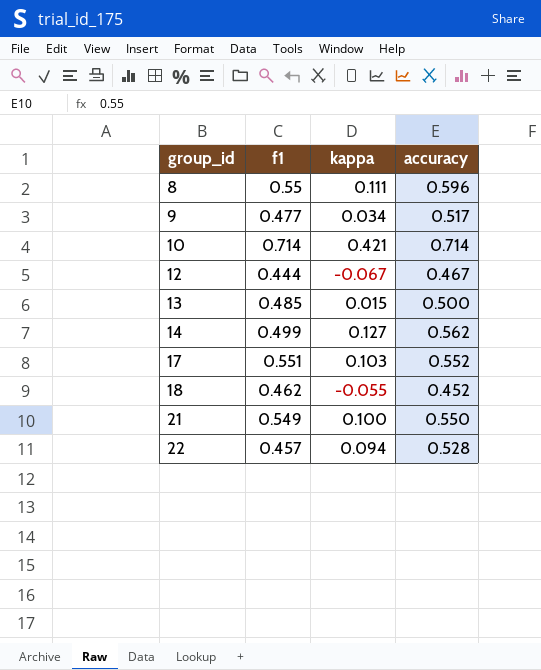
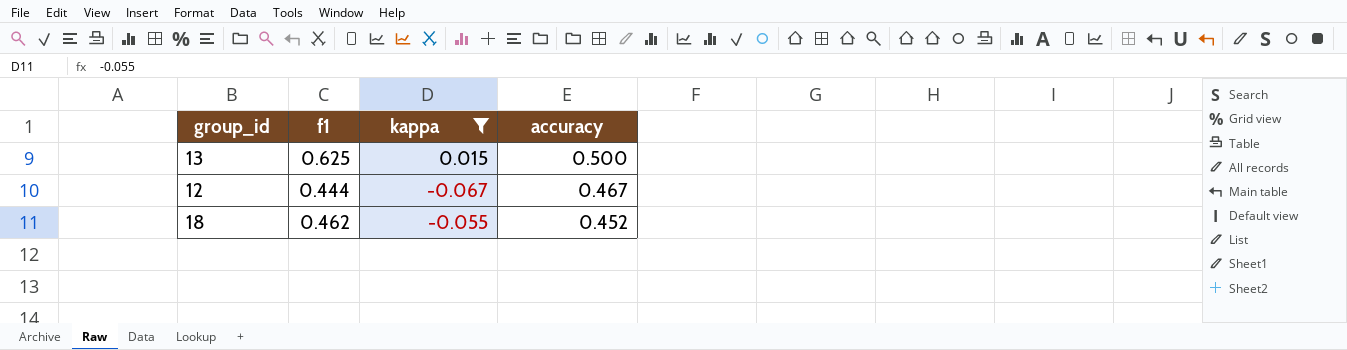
filter: none -> kappa <= 0.015
row order: group_id ascending -> accuracy descending
13 | f1: 0.485 -> 0.625

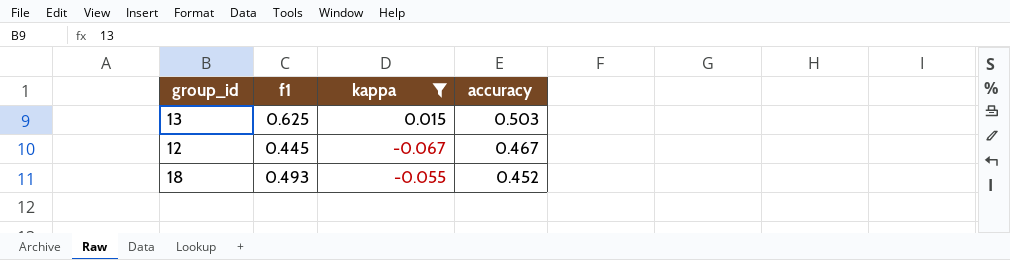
13 | accuracy: 0.500 -> 0.503
12 | f1: 0.444 -> 0.445
18 | f1: 0.462 -> 0.493

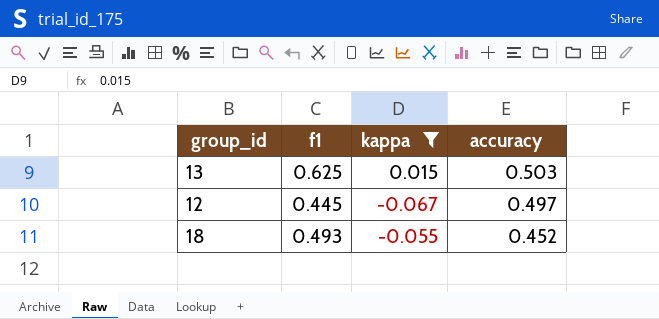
12 | accuracy: 0.467 -> 0.497

